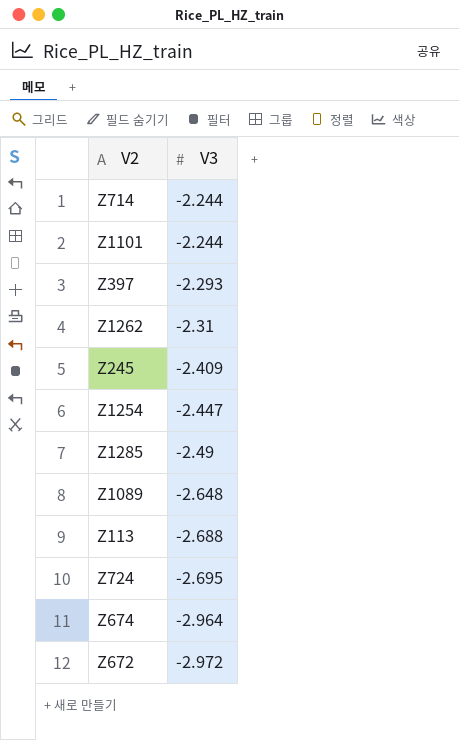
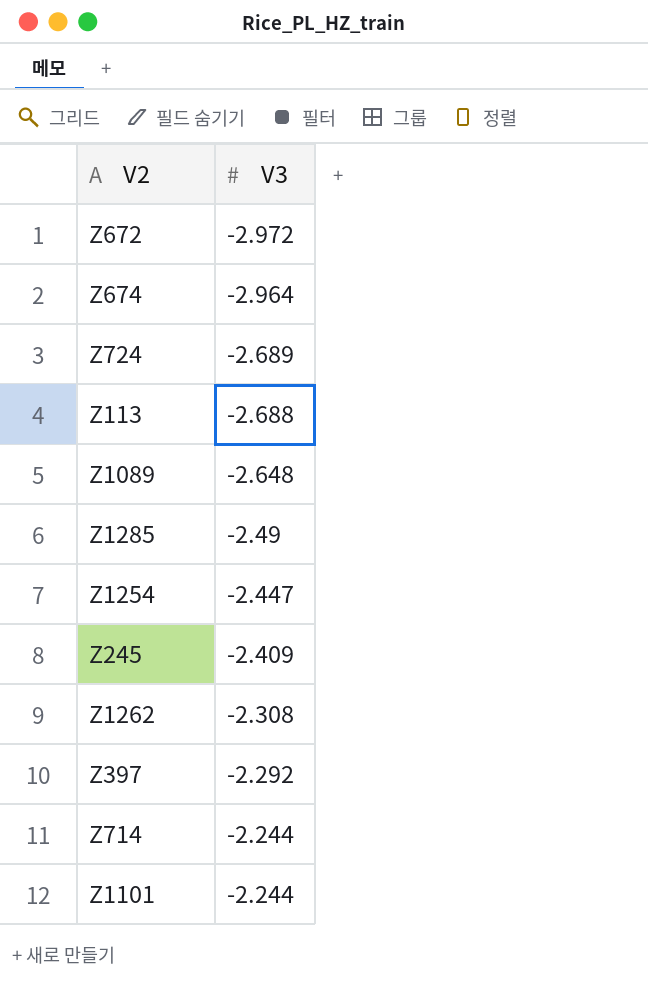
row order: V3 descending -> V3 ascending
Z724 | V3: -2.695 -> -2.689
Z1262 | V3: -2.31 -> -2.308
Z397 | V3: -2.293 -> -2.292

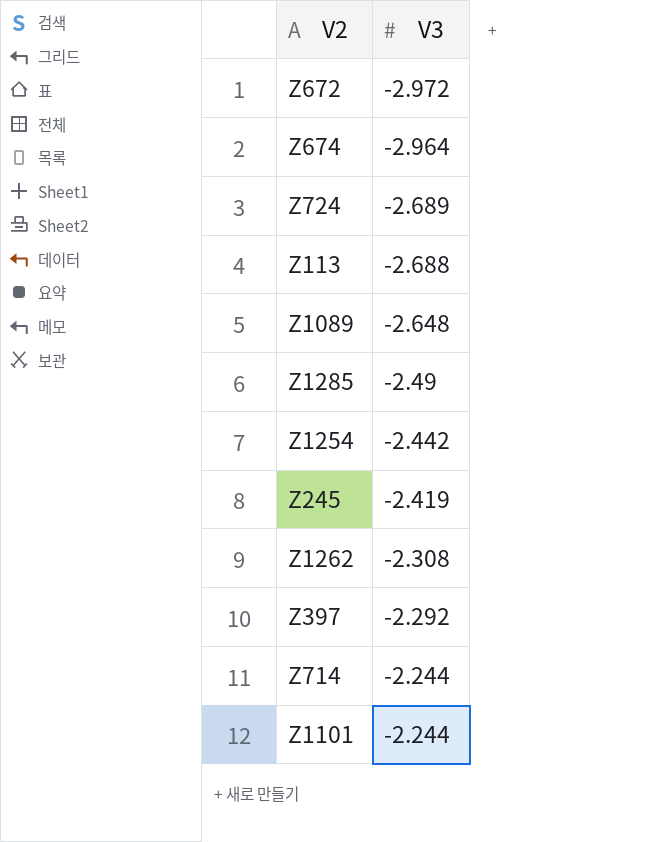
Z1254 | V3: -2.447 -> -2.442
Z245 | V3: -2.409 -> -2.419

